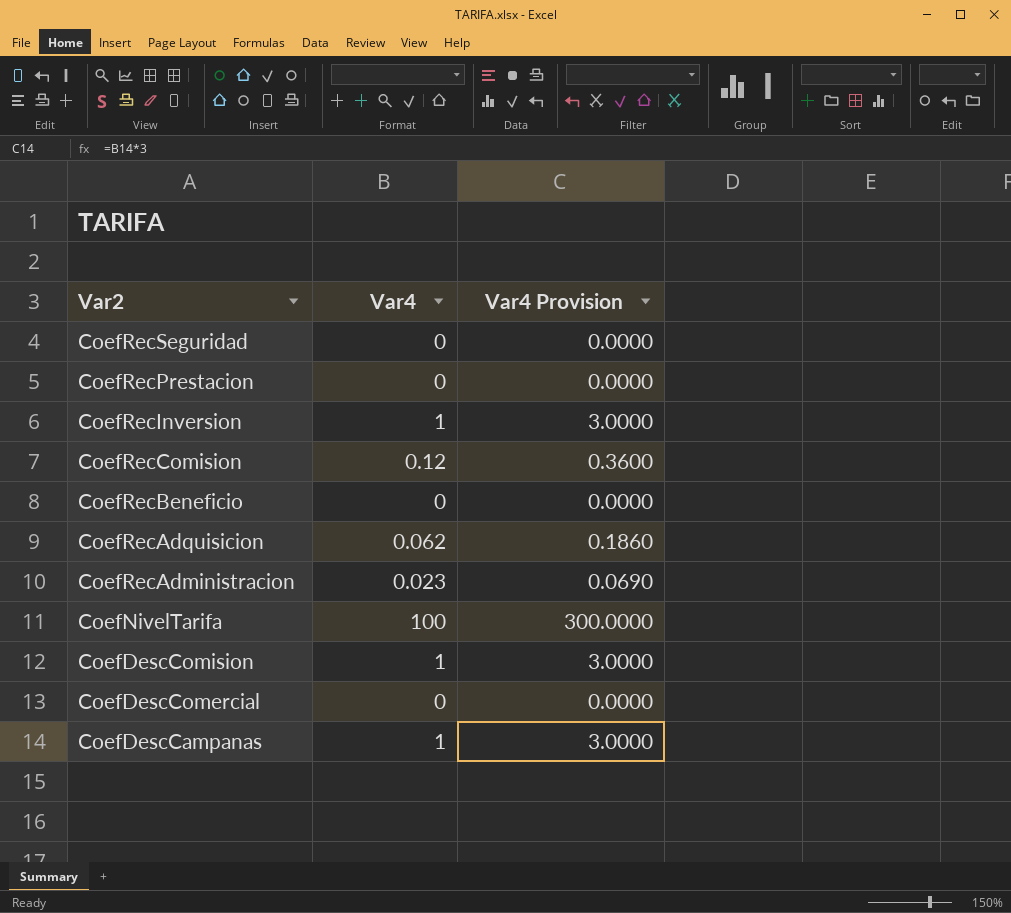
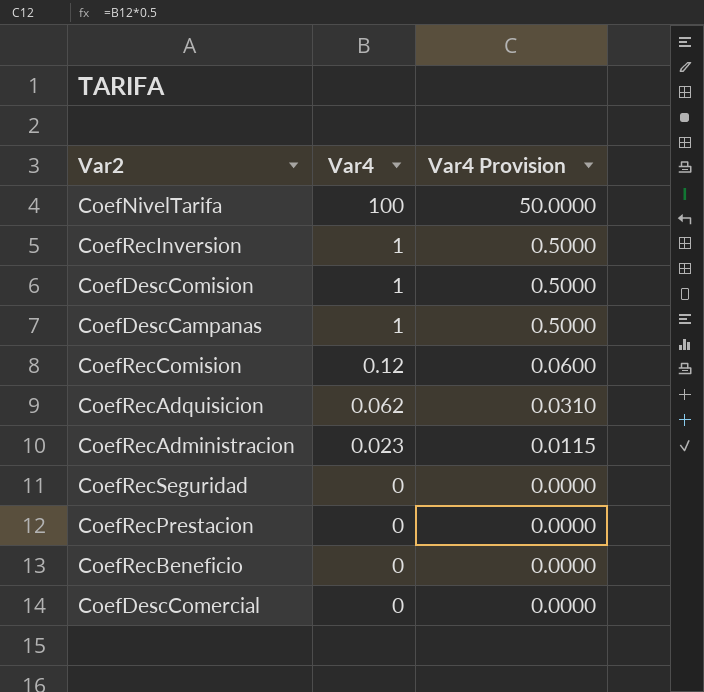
row order: Var2 descending -> Var4 descending
column Var4 Provision | formula: [Var4] * 3 -> [Var4] * 0.5

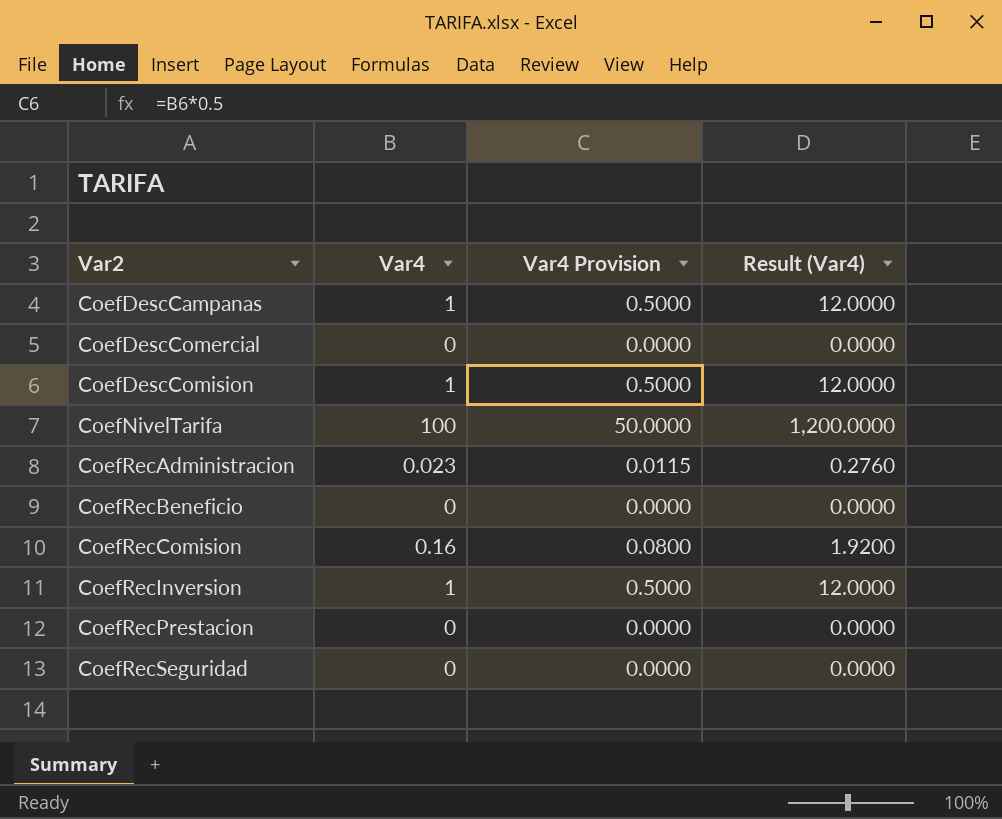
row order: Var4 descending -> Var2 ascending
column Result (Var4) | formula: none -> [Var4] * 12
row CoefRecAdquisicion: 0.062 | 0.0310 -> none
CoefRecComision | Var4: 0.12 -> 0.16
CoefRecComision | Var4 Provision: 0.0600 -> 0.0800

